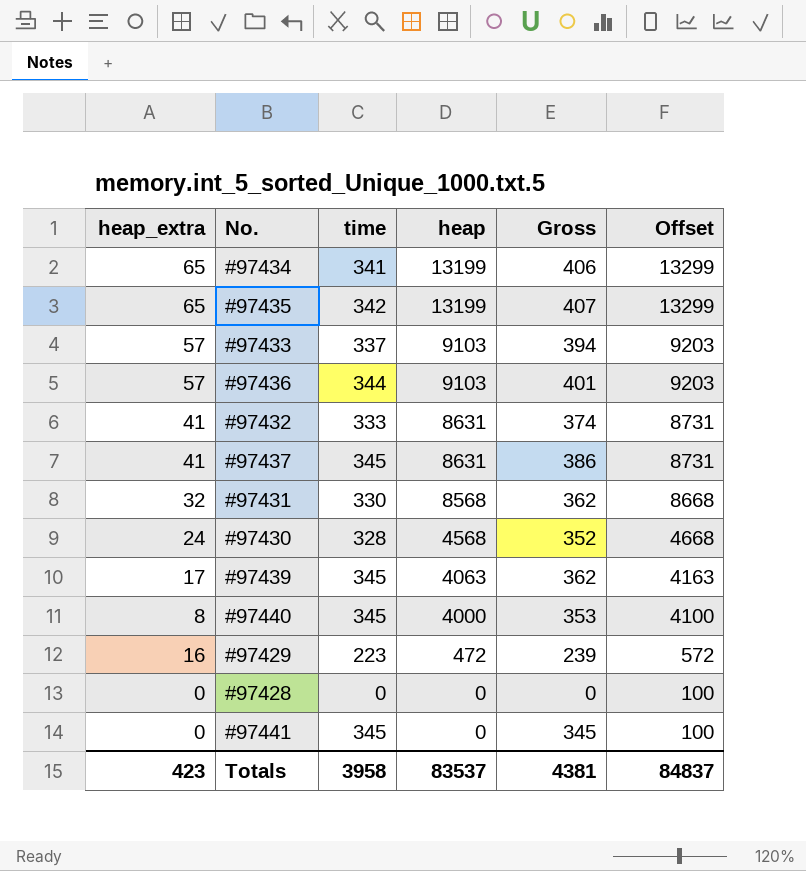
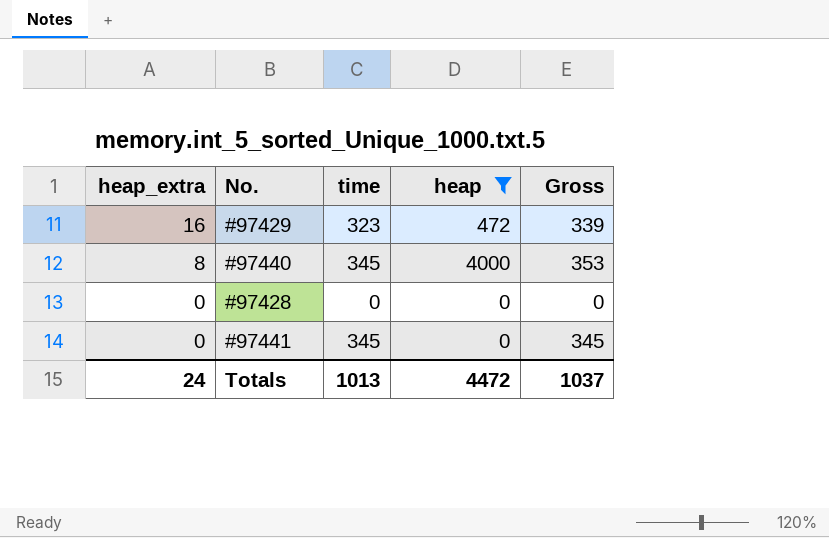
filter: none -> heap <= 4000
row order: heap descending -> heap_extra descending
column Offset | formula: [heap] + 100 -> none
#97429 | time: 223 -> 323
#97429 | Gross: 239 -> 339
Totals | heap_extra: 423 -> 24
Totals | time: 3958 -> 1013
Totals | heap: 83537 -> 4472
Totals | Gross: 4381 -> 1037

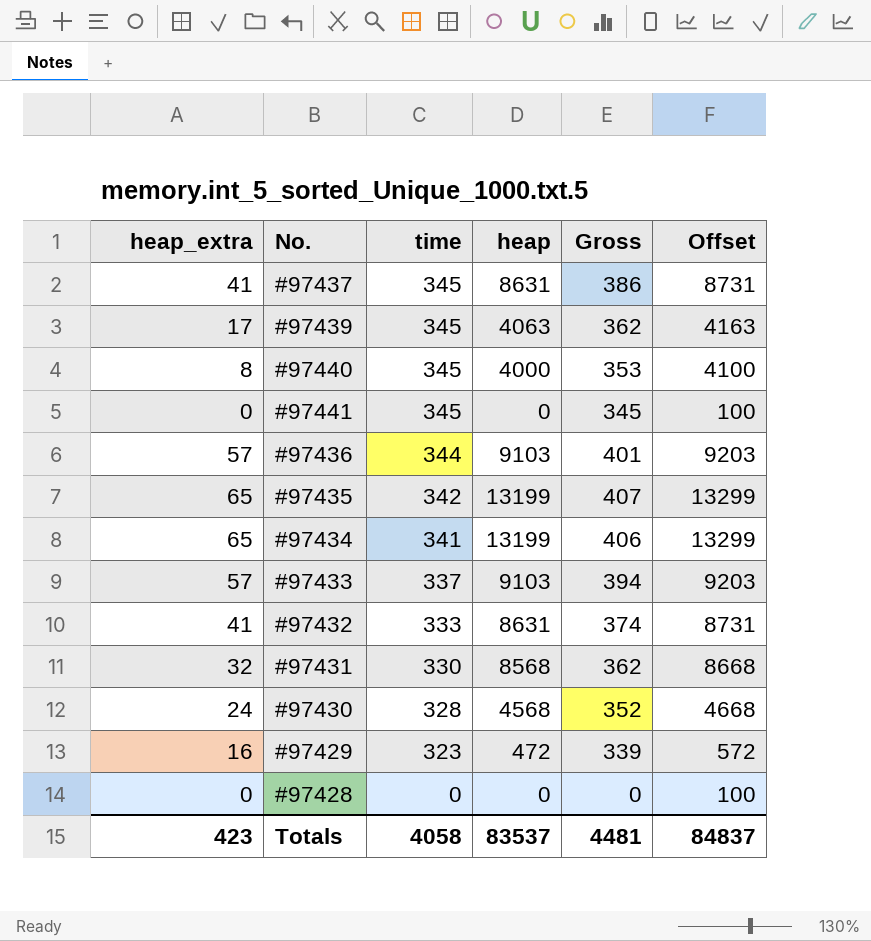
filter: heap <= 4000 -> none
row order: heap_extra descending -> time descending
column Offset | formula: none -> [heap] + 100
Totals | heap_extra: 24 -> 423
Totals | time: 1013 -> 4058
Totals | heap: 4472 -> 83537
Totals | Gross: 1037 -> 4481

